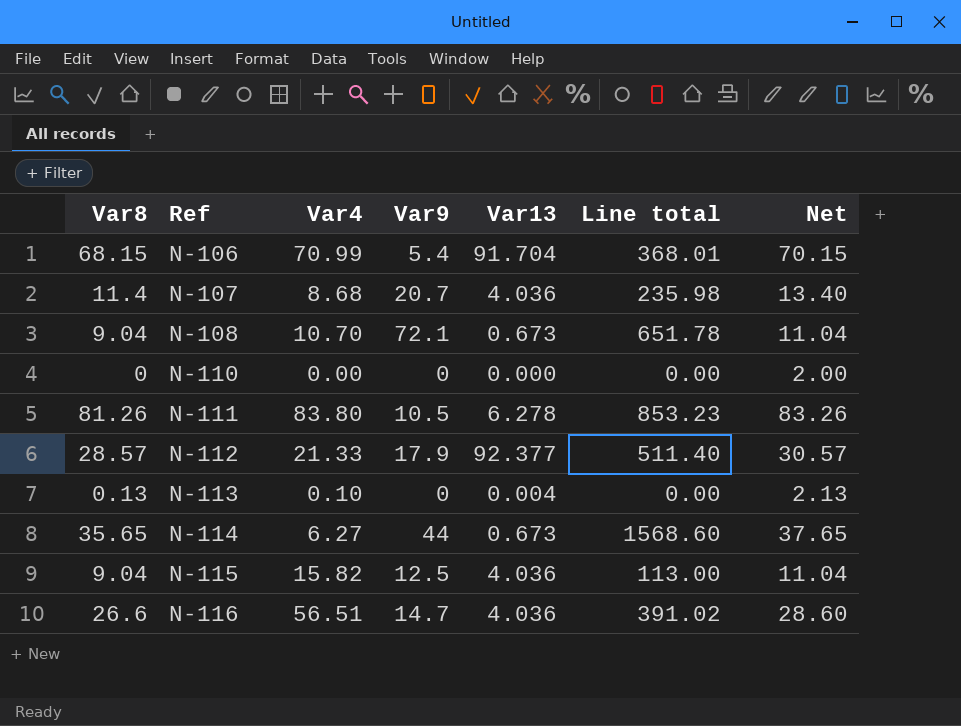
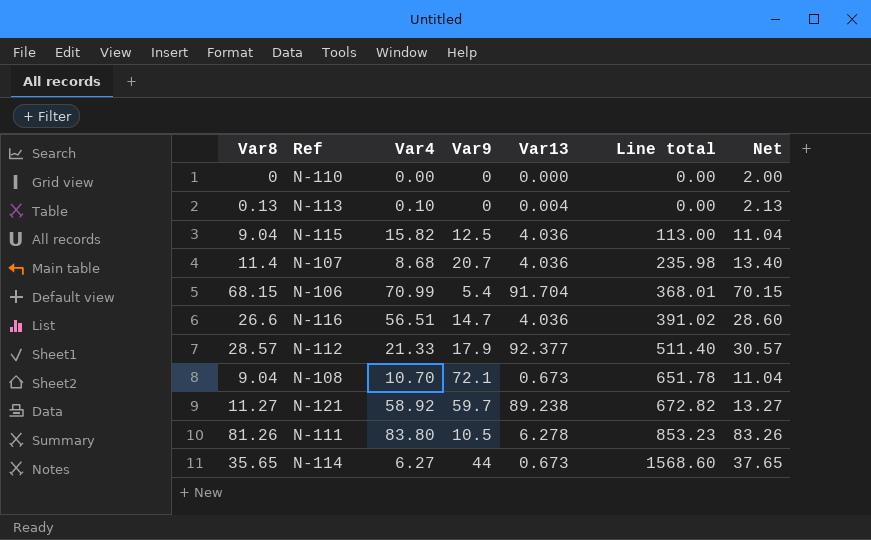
row order: Ref ascending -> Line total ascending
row N-121: none -> 11.27 | 58.92 | 59.7 | 89.238 | 672.82 | 13.27

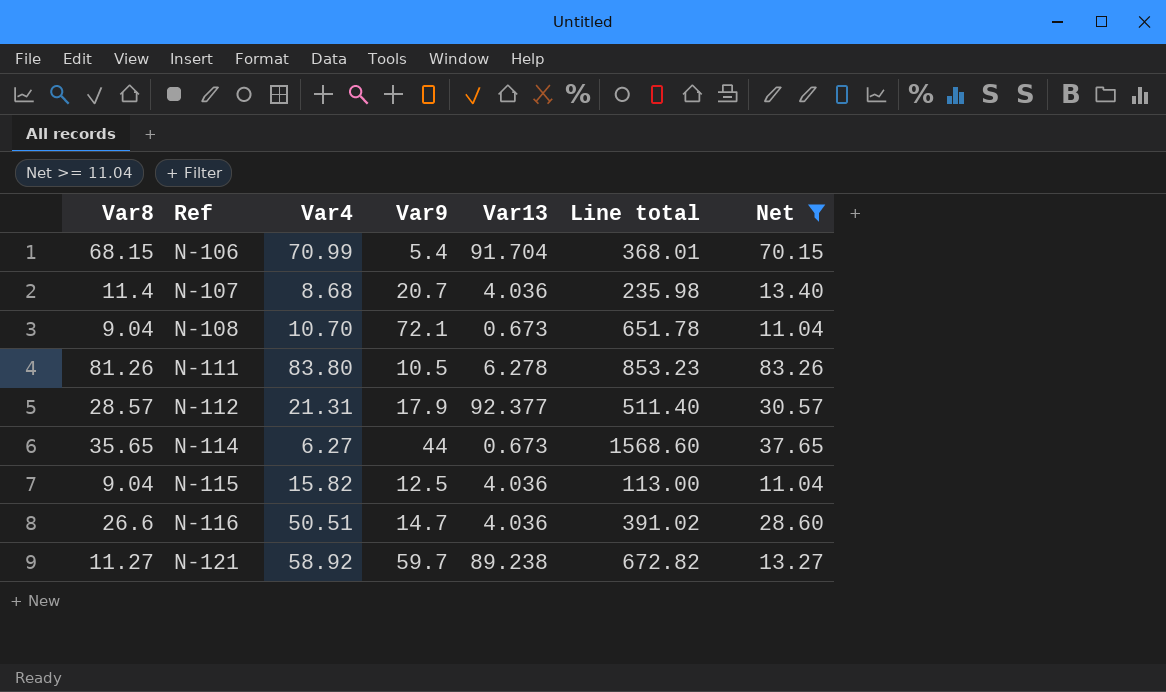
filter: none -> Net >= 11.04
row order: Line total ascending -> Ref ascending
N-112 | Var4: 21.33 -> 21.31
N-116 | Var4: 56.51 -> 50.51

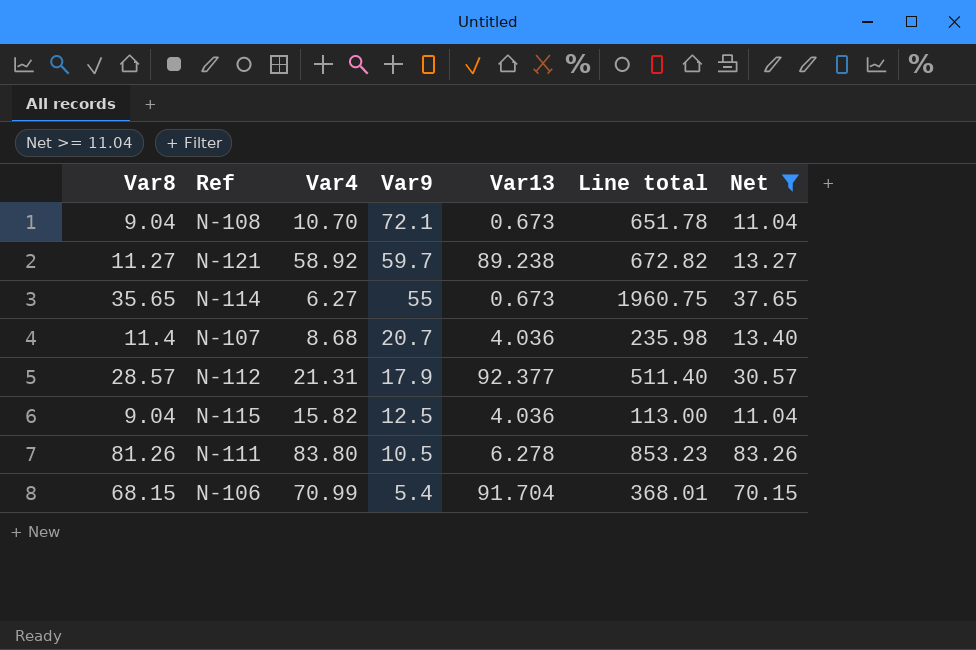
row order: Ref ascending -> Var9 descending
row N-116: 26.6 | 50.51 | 14.7 | 4.036 | 391.02 | 28.60 -> none
N-114 | Var9: 44 -> 55
N-114 | Line total: 1568.60 -> 1960.75

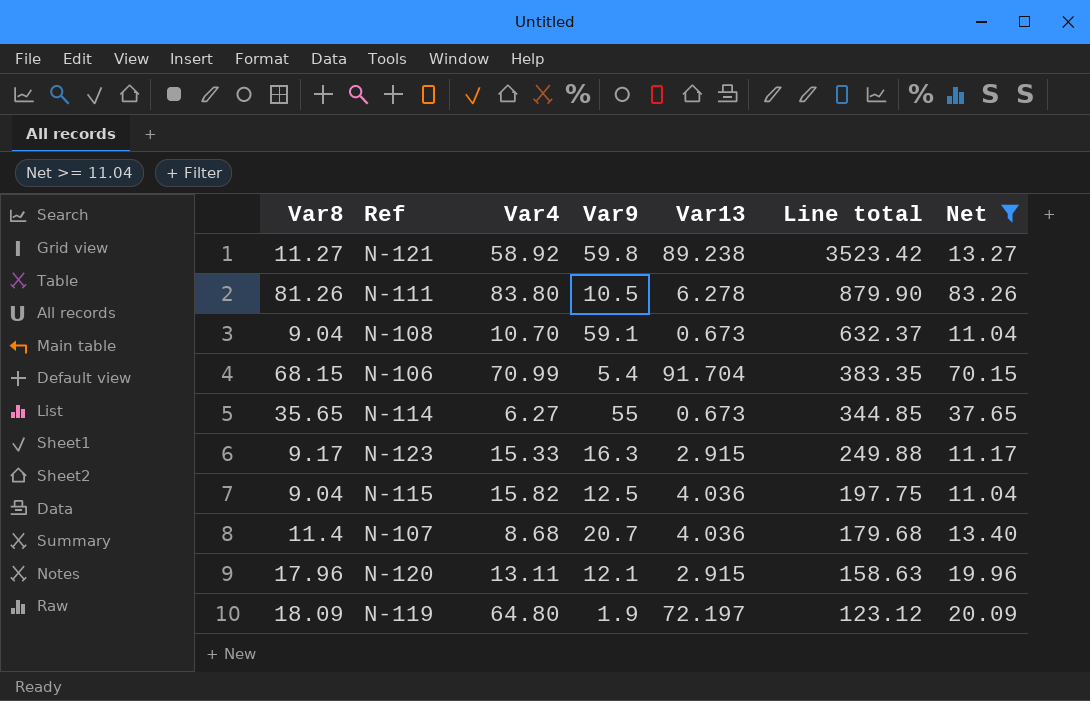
row order: Var9 descending -> Line total descending
column Line total | formula: [Var8] * [Var9] -> [Var4] * [Var9]
row N-112: 28.57 | 21.31 | 17.9 | 92.377 | 511.40 | 30.57 -> none
N-121 | Var9: 59.7 -> 59.8
N-108 | Var9: 72.1 -> 59.1
row N-123: none -> 9.17 | 15.33 | 16.3 | 2.915 | 249.88 | 11.17
row N-120: none -> 17.96 | 13.11 | 12.1 | 2.915 | 158.63 | 19.96
row N-119: none -> 18.09 | 64.80 | 1.9 | 72.197 | 123.12 | 20.09

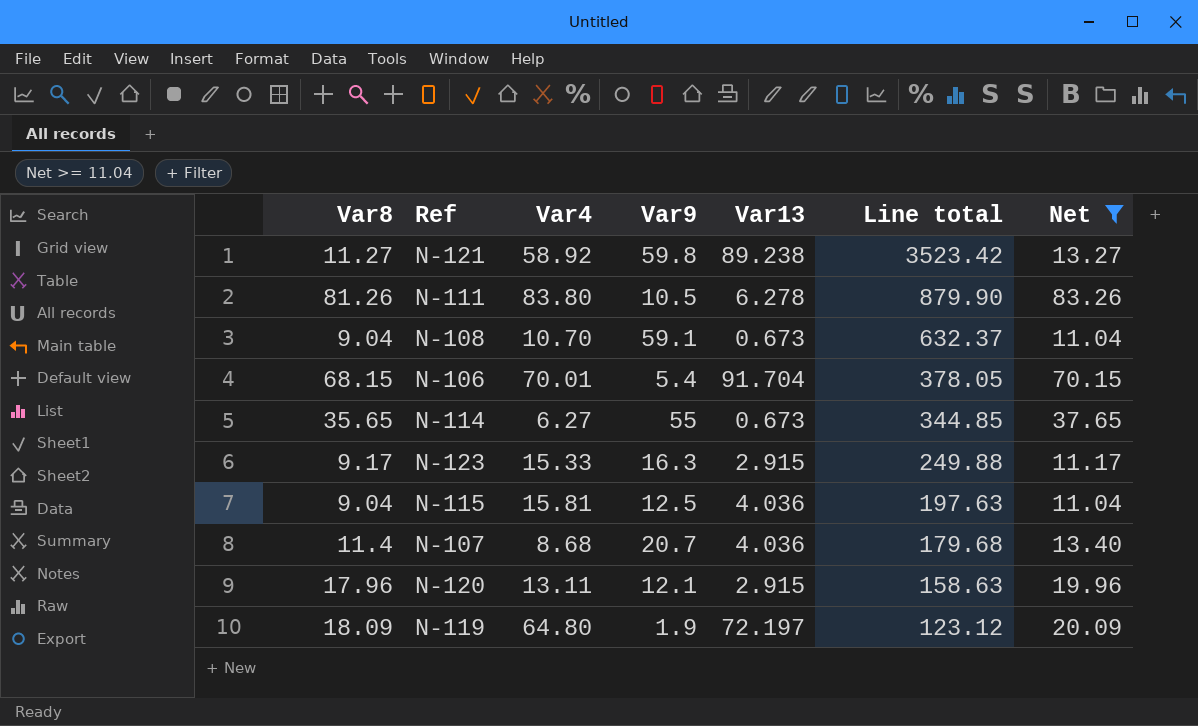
N-106 | Var4: 70.99 -> 70.01
N-106 | Line total: 383.35 -> 378.05
N-115 | Var4: 15.82 -> 15.81
N-115 | Line total: 197.75 -> 197.63

